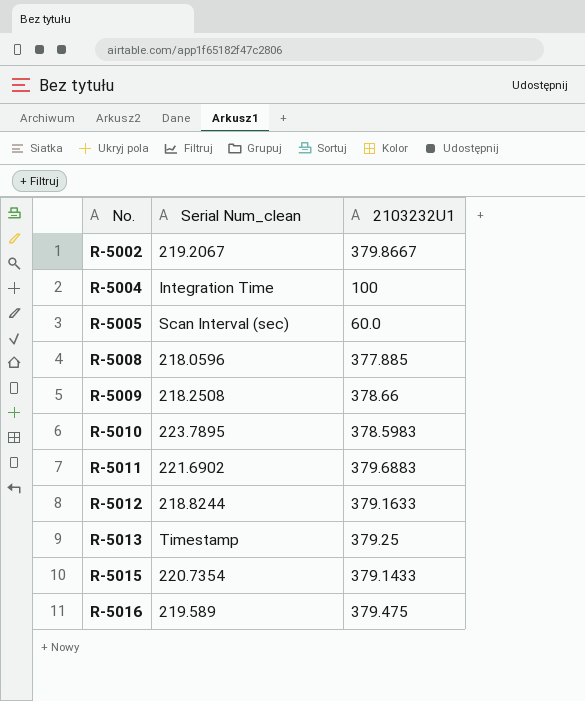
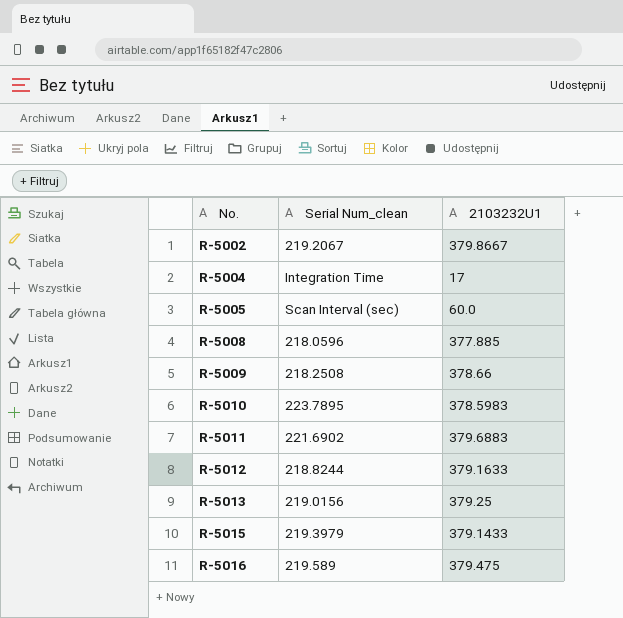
R-5004 | 2103232U1: 100 -> 17
R-5013 | Serial Num_clean: Timestamp -> 219.0156
R-5015 | Serial Num_clean: 220.7354 -> 219.3979

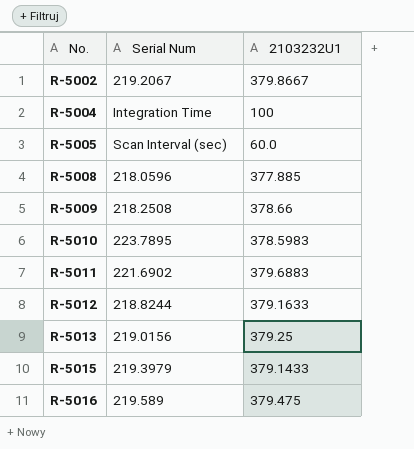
column name: Serial Num_clean -> Serial Num
R-5004 | 2103232U1: 17 -> 100

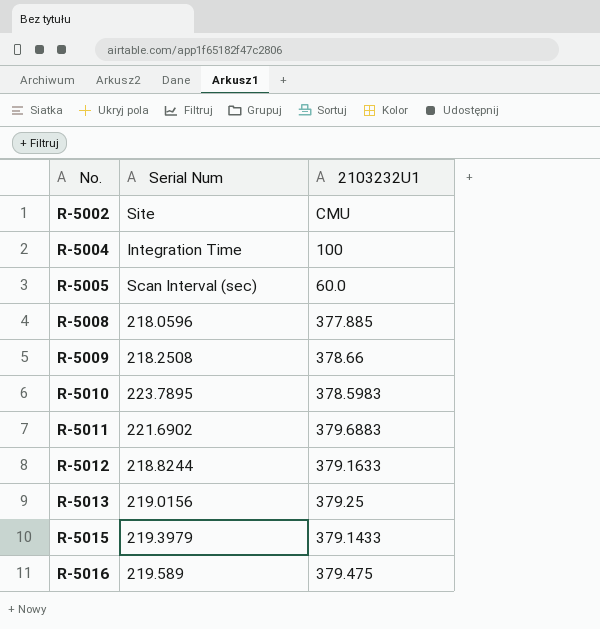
R-5002 | Serial Num: 219.2067 -> Site
R-5002 | 2103232U1: 379.8667 -> CMU

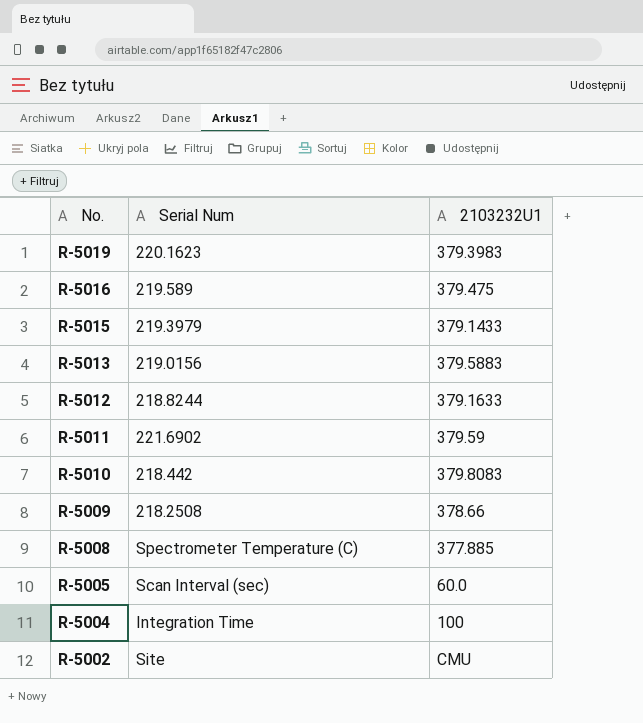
row order: No. ascending -> No. descending
row R-5019: none -> 220.1623 | 379.3983
R-5013 | 2103232U1: 379.25 -> 379.5883
R-5011 | 2103232U1: 379.6883 -> 379.59
R-5010 | Serial Num: 223.7895 -> 218.442
R-5010 | 2103232U1: 378.5983 -> 379.8083
R-5008 | Serial Num: 218.0596 -> Spectrometer Temperature (C)

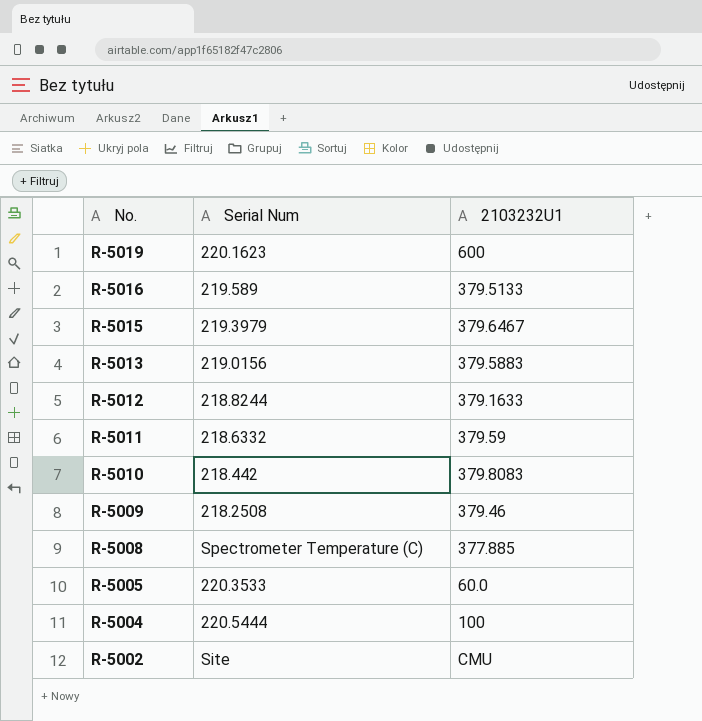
R-5019 | 2103232U1: 379.3983 -> 600
R-5016 | 2103232U1: 379.475 -> 379.5133
R-5015 | 2103232U1: 379.1433 -> 379.6467
R-5011 | Serial Num: 221.6902 -> 218.6332
R-5009 | 2103232U1: 378.66 -> 379.46
R-5005 | Serial Num: Scan Interval (sec) -> 220.3533
R-5004 | Serial Num: Integration Time -> 220.5444

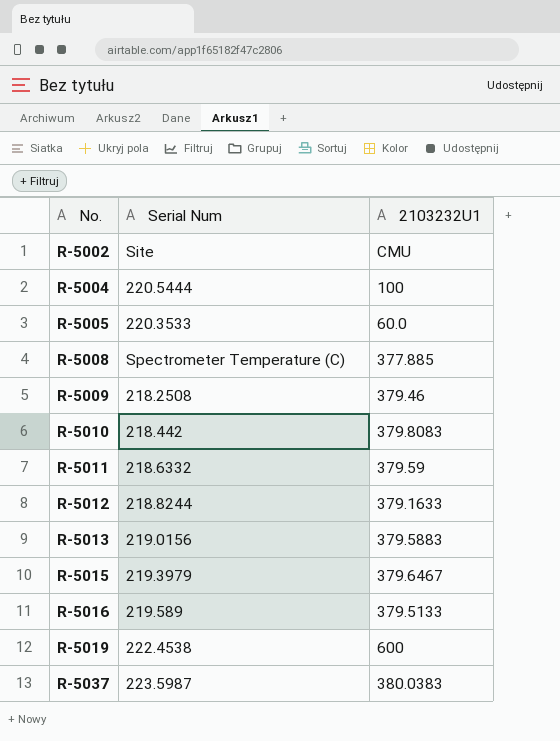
row order: No. descending -> No. ascending
R-5019 | Serial Num: 220.1623 -> 222.4538
row R-5037: none -> 223.5987 | 380.0383

